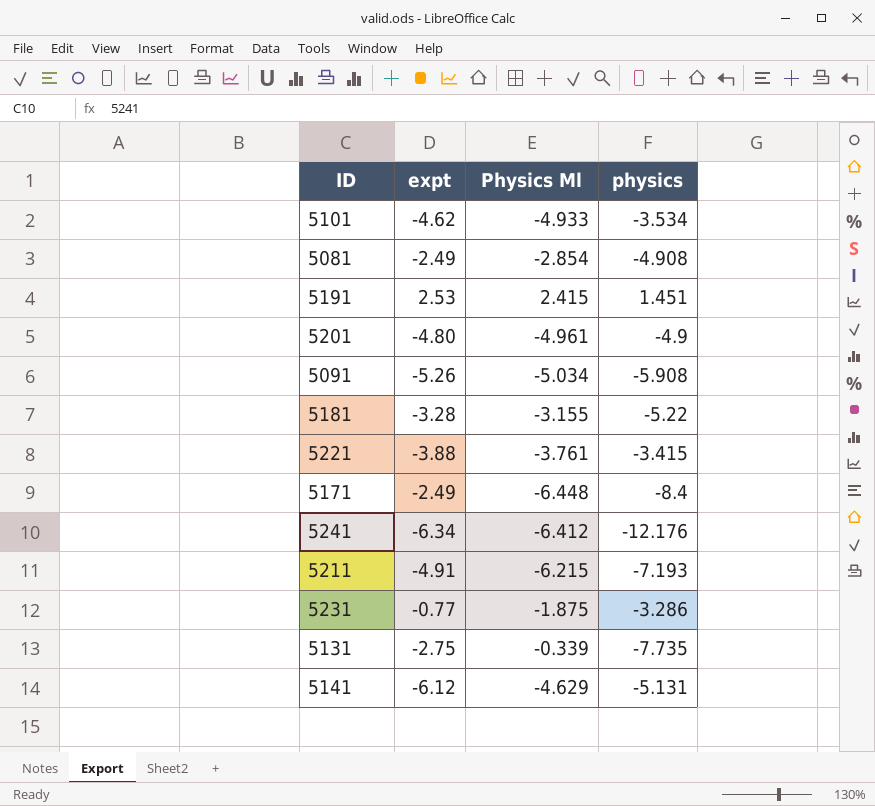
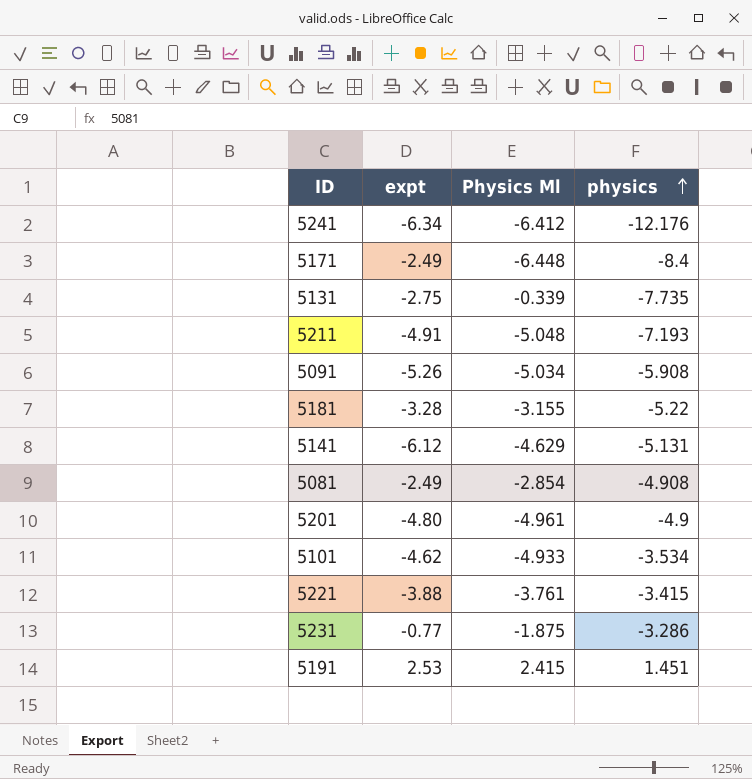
row order: none -> physics ascending
5211 | Physics Ml: -6.215 -> -5.048

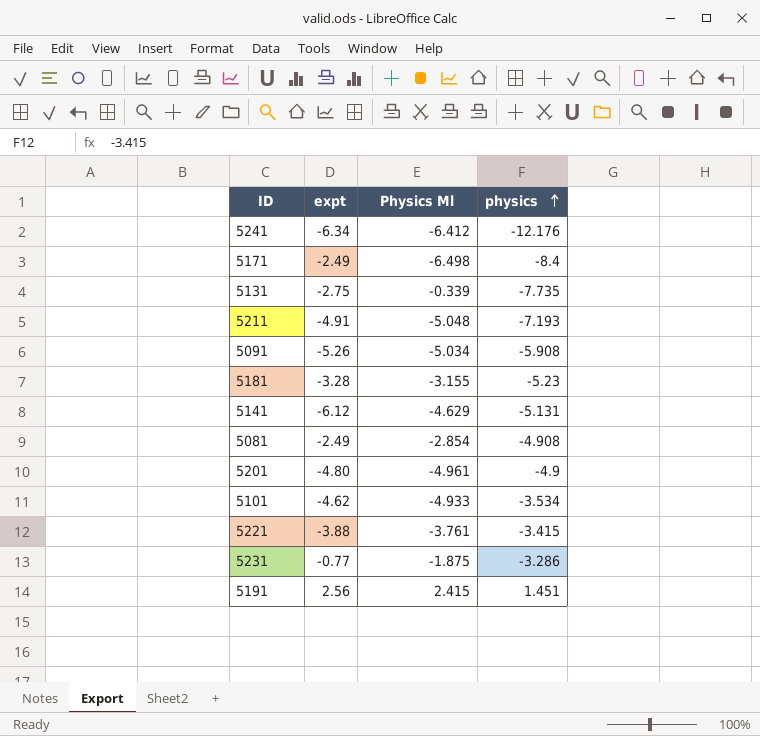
5171 | Physics Ml: -6.448 -> -6.498
5181 | physics: -5.22 -> -5.23
5191 | expt: 2.53 -> 2.56

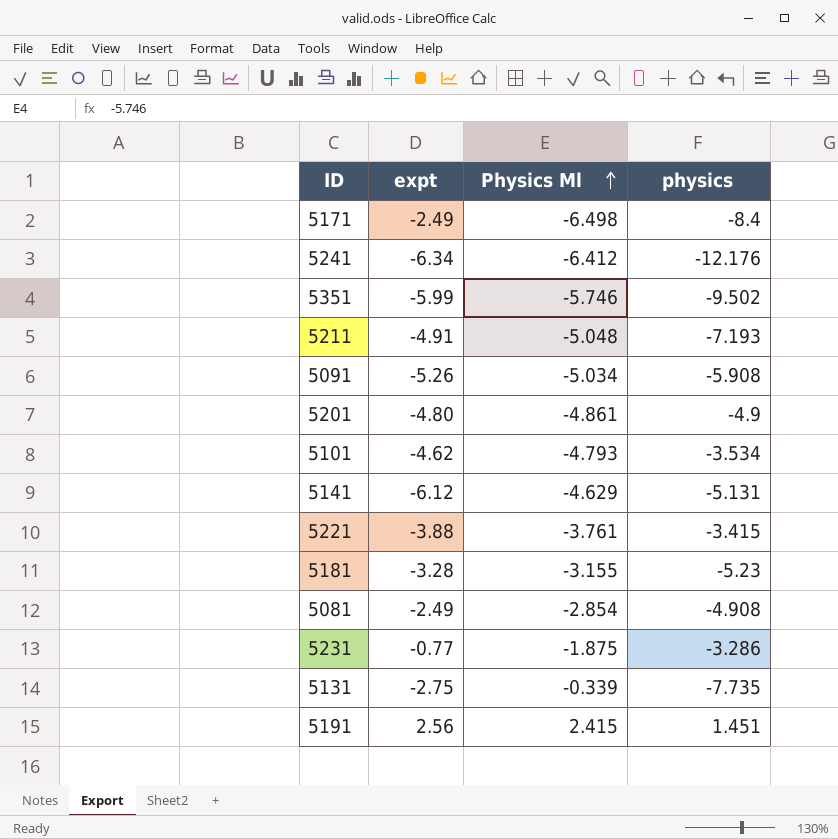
row order: physics ascending -> Physics Ml ascending
row 5351: none -> -5.99 | -5.746 | -9.502
5201 | Physics Ml: -4.961 -> -4.861
5101 | Physics Ml: -4.933 -> -4.793

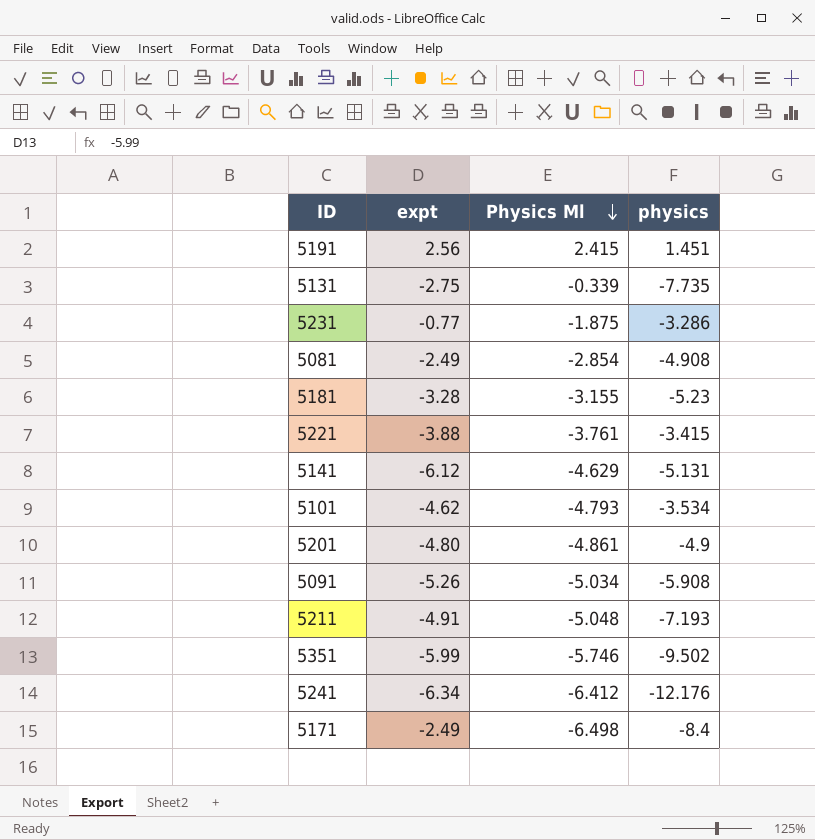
row order: Physics Ml ascending -> Physics Ml descending

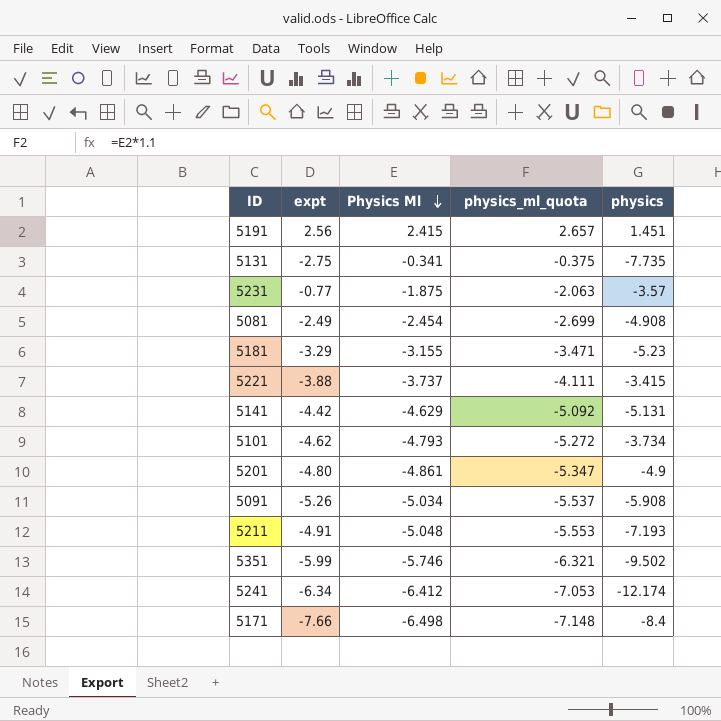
column physics_ml_quota | formula: none -> [Physics Ml] * 1.1
5131 | Physics Ml: -0.339 -> -0.341
5231 | physics: -3.286 -> -3.57
5081 | Physics Ml: -2.854 -> -2.454
5181 | expt: -3.28 -> -3.29
5221 | Physics Ml: -3.761 -> -3.737
5141 | expt: -6.12 -> -4.42
5101 | physics: -3.534 -> -3.734
5241 | physics: -12.176 -> -12.174
5171 | expt: -2.49 -> -7.66

